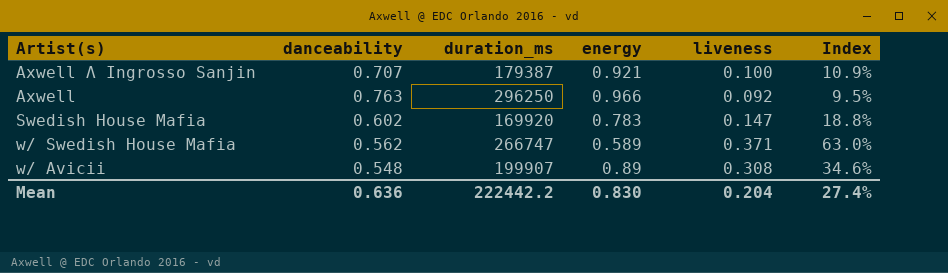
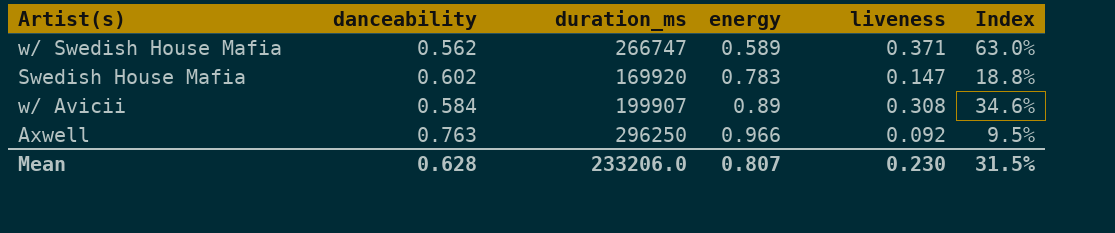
row order: none -> energy ascending
row Axwell Λ Ingrosso Sanjin: 0.707 | 179387 | 0.921 | 0.100 | 10.9% -> none
w/ Avicii | danceability: 0.548 -> 0.584
Mean | danceability: 0.636 -> 0.628
Mean | duration_ms: 222442.2 -> 233206.0
Mean | energy: 0.830 -> 0.807
Mean | liveness: 0.204 -> 0.230
Mean | Index: 27.4% -> 31.5%

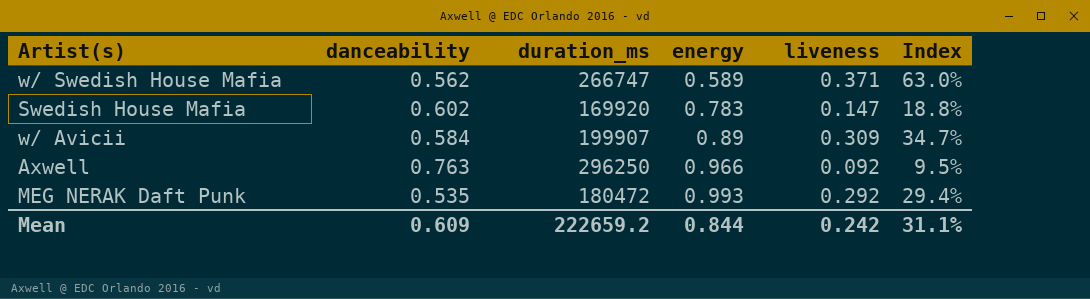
w/ Avicii | liveness: 0.308 -> 0.309
w/ Avicii | Index: 34.6% -> 34.7%
row MEG NERAK Daft Punk: none -> 0.535 | 180472 | 0.993 | 0.292 | 29.4%
Mean | danceability: 0.628 -> 0.609
Mean | duration_ms: 233206.0 -> 222659.2
Mean | energy: 0.807 -> 0.844
Mean | liveness: 0.230 -> 0.242
Mean | Index: 31.5% -> 31.1%

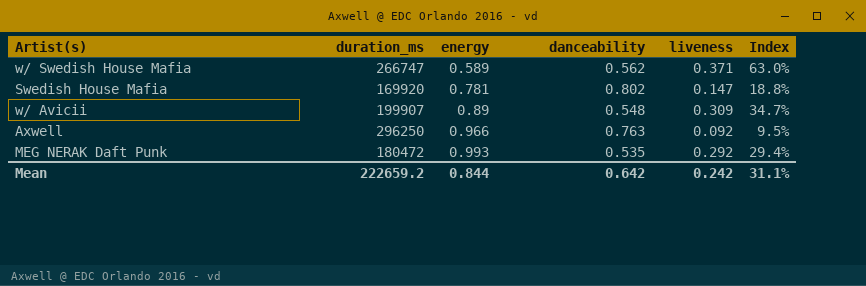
column danceability | position: 2 -> 4
Swedish House Mafia | energy: 0.783 -> 0.781
Swedish House Mafia | danceability: 0.602 -> 0.802
w/ Avicii | danceability: 0.584 -> 0.548
Mean | danceability: 0.609 -> 0.642

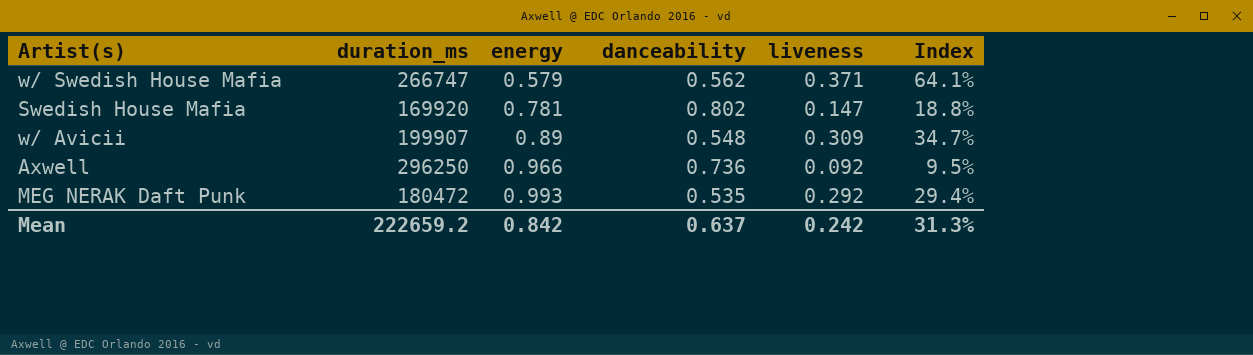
w/ Swedish House Mafia | energy: 0.589 -> 0.579
w/ Swedish House Mafia | Index: 63.0% -> 64.1%
Axwell | danceability: 0.763 -> 0.736
Mean | energy: 0.844 -> 0.842
Mean | danceability: 0.642 -> 0.637
Mean | Index: 31.1% -> 31.3%

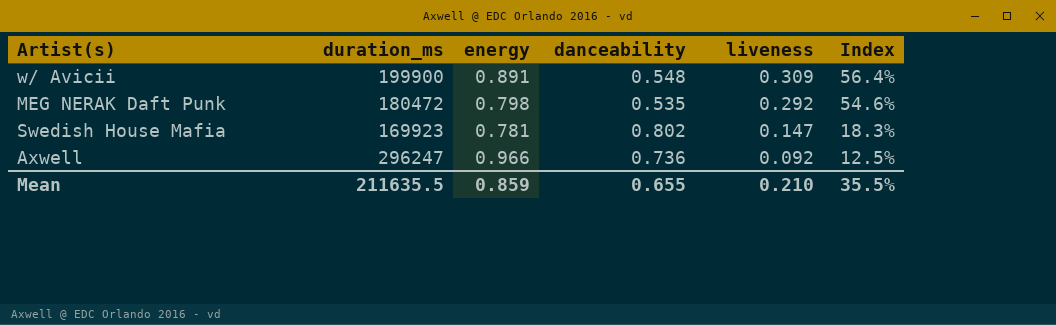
row order: energy ascending -> liveness descending
column Index | formula: [liveness] / [energy] -> [liveness] / [danceability]
row w/ Swedish House Mafia: 266747 | 0.579 | 0.562 | 0.371 | 64.1% -> none
w/ Avicii | duration_ms: 199907 -> 199900
w/ Avicii | energy: 0.89 -> 0.891
MEG NERAK Daft Punk | energy: 0.993 -> 0.798
Swedish House Mafia | duration_ms: 169920 -> 169923
Axwell | duration_ms: 296250 -> 296247
Mean | duration_ms: 222659.2 -> 211635.5
Mean | energy: 0.842 -> 0.859
Mean | danceability: 0.637 -> 0.655
Mean | liveness: 0.242 -> 0.210
Mean | Index: 31.3% -> 35.5%

